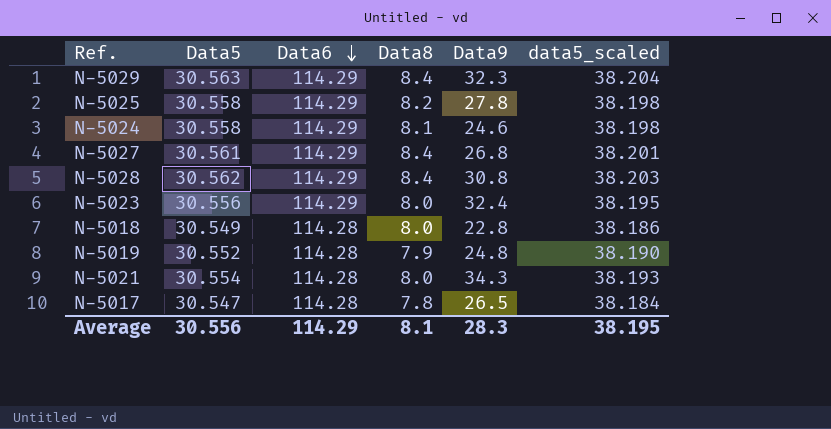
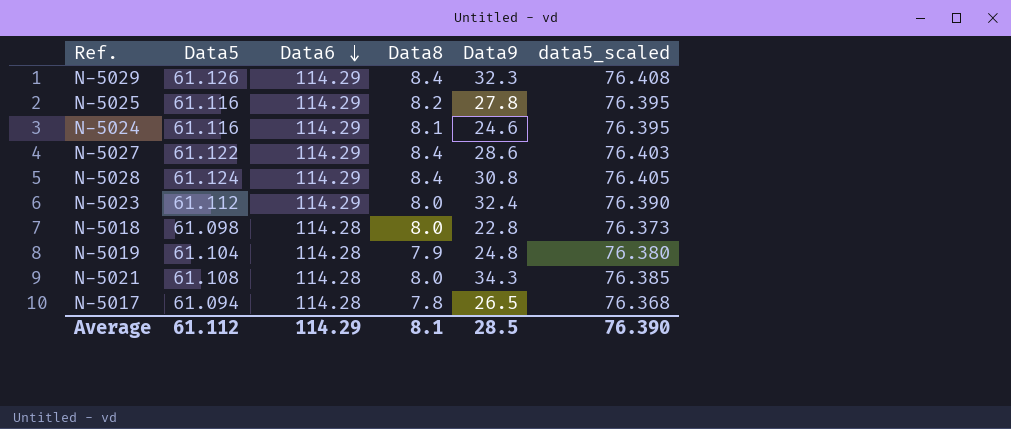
N-5029 | Data5: 30.563 -> 61.126
N-5029 | data5_scaled: 38.204 -> 76.408
N-5025 | Data5: 30.558 -> 61.116
N-5025 | data5_scaled: 38.198 -> 76.395
N-5024 | Data5: 30.558 -> 61.116
N-5024 | data5_scaled: 38.198 -> 76.395
N-5027 | Data5: 30.561 -> 61.122
N-5027 | Data9: 26.8 -> 28.6
N-5027 | data5_scaled: 38.201 -> 76.403
N-5028 | Data5: 30.562 -> 61.124
N-5028 | data5_scaled: 38.203 -> 76.405
N-5023 | Data5: 30.556 -> 61.112
N-5023 | data5_scaled: 38.195 -> 76.390
N-5018 | Data5: 30.549 -> 61.098
N-5018 | data5_scaled: 38.186 -> 76.373
N-5019 | Data5: 30.552 -> 61.104
N-5019 | data5_scaled: 38.190 -> 76.380
N-5021 | Data5: 30.554 -> 61.108
N-5021 | data5_scaled: 38.193 -> 76.385
N-5017 | Data5: 30.547 -> 61.094
N-5017 | data5_scaled: 38.184 -> 76.368
Average | Data5: 30.556 -> 61.112
Average | Data9: 28.3 -> 28.5
Average | data5_scaled: 38.195 -> 76.390

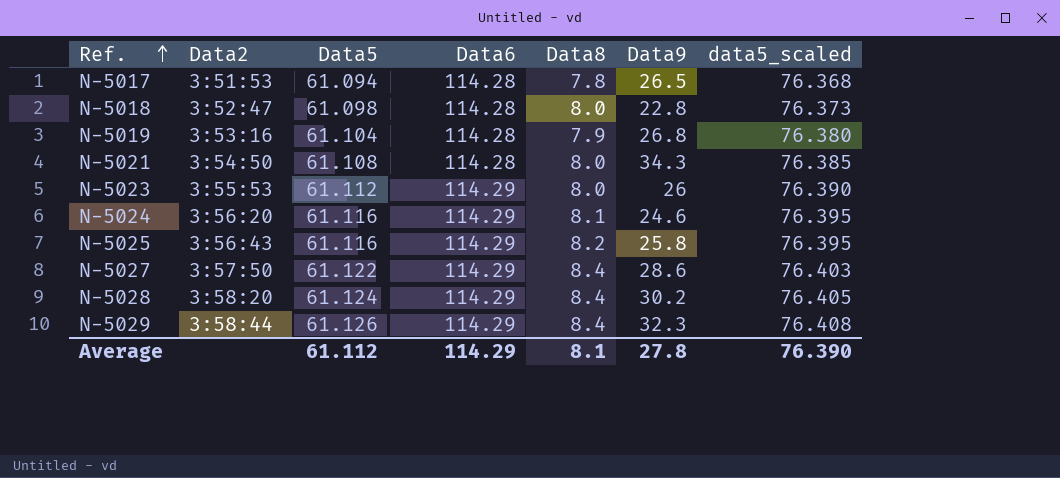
row order: Data6 descending -> Ref. ascending
column Data2 | position: none -> 2
N-5019 | Data9: 24.8 -> 26.8
N-5023 | Data9: 32.4 -> 26
N-5025 | Data9: 27.8 -> 25.8
N-5028 | Data9: 30.8 -> 30.2
Average | Data9: 28.5 -> 27.8

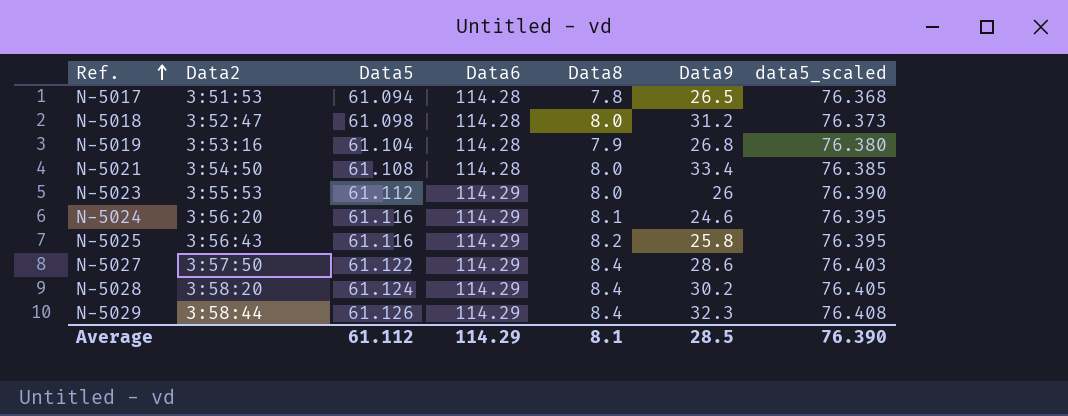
N-5018 | Data9: 22.8 -> 31.2
N-5021 | Data9: 34.3 -> 33.4
Average | Data9: 27.8 -> 28.5

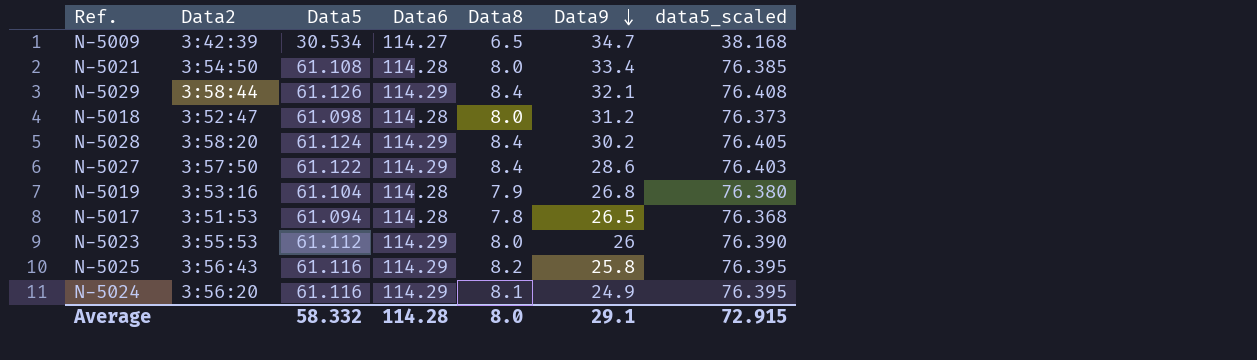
row order: Ref. ascending -> Data9 descending
row N-5009: none -> 3:42:39 | 30.534 | 114.27 | 6.5 | 34.7 | 38.168
N-5029 | Data9: 32.3 -> 32.1
N-5024 | Data9: 24.6 -> 24.9
Average | Data5: 61.112 -> 58.332
Average | Data6: 114.29 -> 114.28
Average | Data8: 8.1 -> 8.0
Average | Data9: 28.5 -> 29.1
Average | data5_scaled: 76.390 -> 72.915

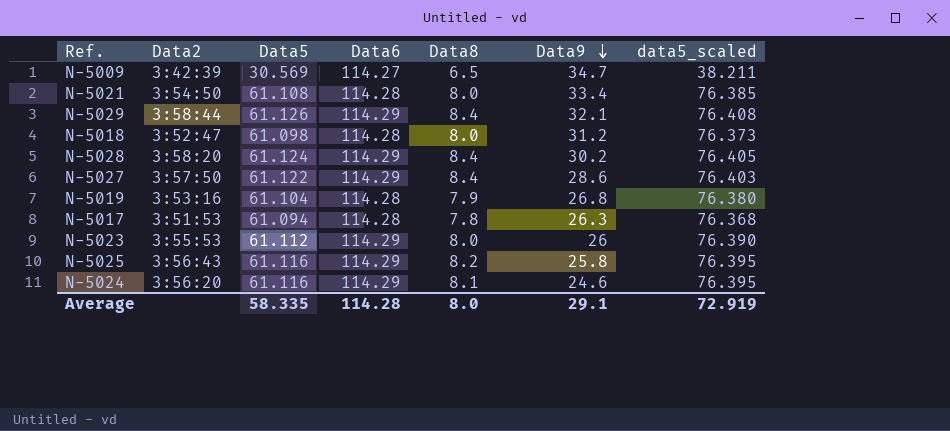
N-5009 | Data5: 30.534 -> 30.569
N-5009 | data5_scaled: 38.168 -> 38.211
N-5017 | Data9: 26.5 -> 26.3
N-5024 | Data9: 24.9 -> 24.6
Average | Data5: 58.332 -> 58.335
Average | data5_scaled: 72.915 -> 72.919

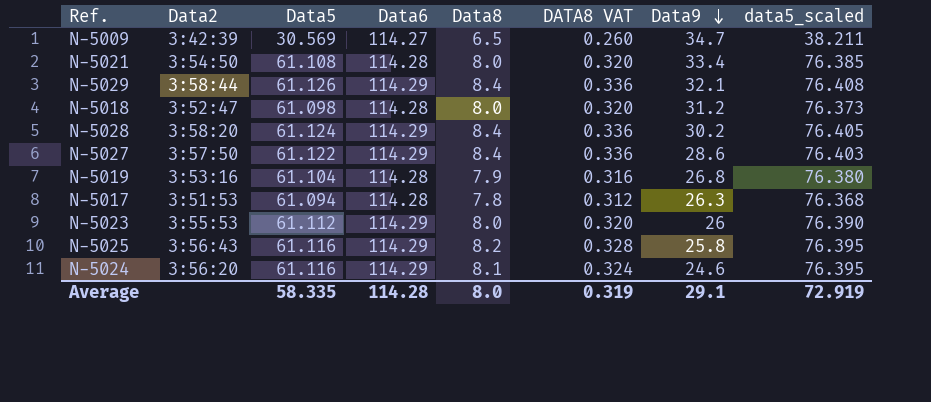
column DATA8 VAT | formula: none -> [Data8] * 0.04

